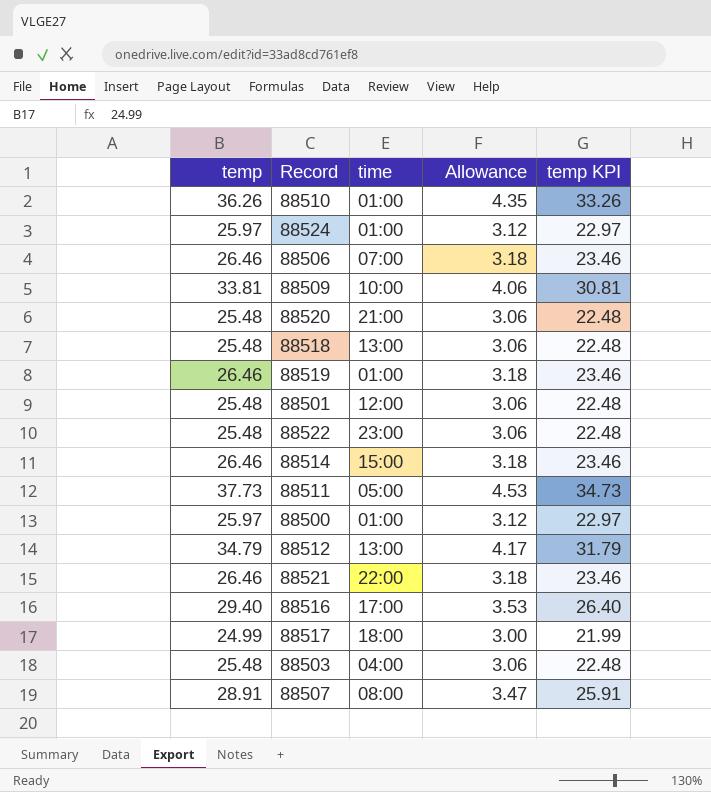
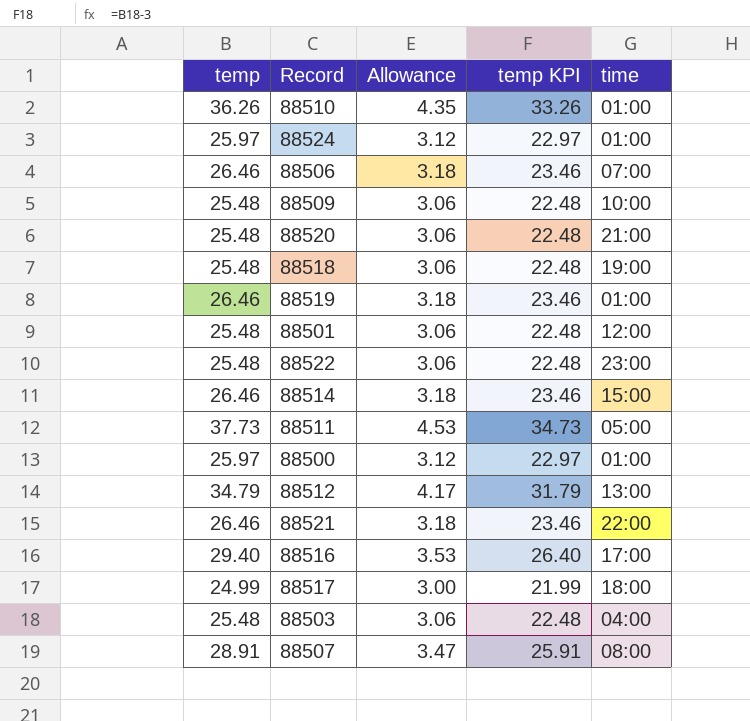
column time | position: 3 -> 5
88509 | temp: 33.81 -> 25.48
88509 | Allowance: 4.06 -> 3.06
88509 | temp KPI: 30.81 -> 22.48
88518 | time: 13:00 -> 19:00

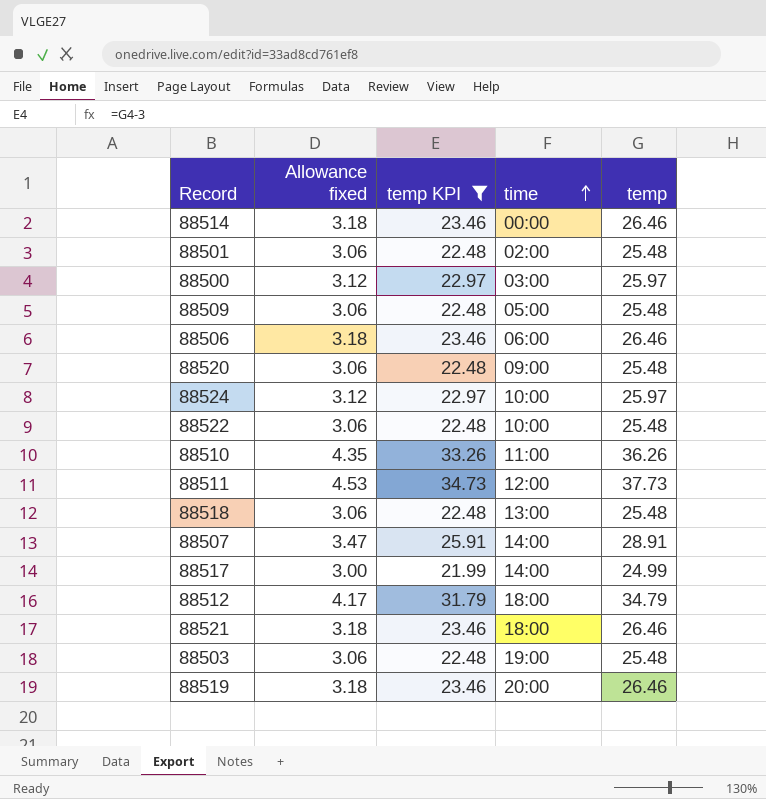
filter: none -> temp KPI != 26.40
row order: none -> time ascending
column name: Allowance -> Allowance fixed
column temp | position: 1 -> 5
88514 | time: 15:00 -> 00:00
88501 | time: 12:00 -> 02:00
88500 | time: 01:00 -> 03:00
88509 | time: 10:00 -> 05:00
88506 | time: 07:00 -> 06:00
88520 | time: 21:00 -> 09:00
88524 | time: 01:00 -> 10:00
88522 | time: 23:00 -> 10:00
88510 | time: 01:00 -> 11:00
88511 | time: 05:00 -> 12:00
88518 | time: 19:00 -> 13:00
88507 | time: 08:00 -> 14:00
88517 | time: 18:00 -> 14:00
88512 | time: 13:00 -> 18:00
88521 | time: 22:00 -> 18:00
88503 | time: 04:00 -> 19:00
88519 | time: 01:00 -> 20:00

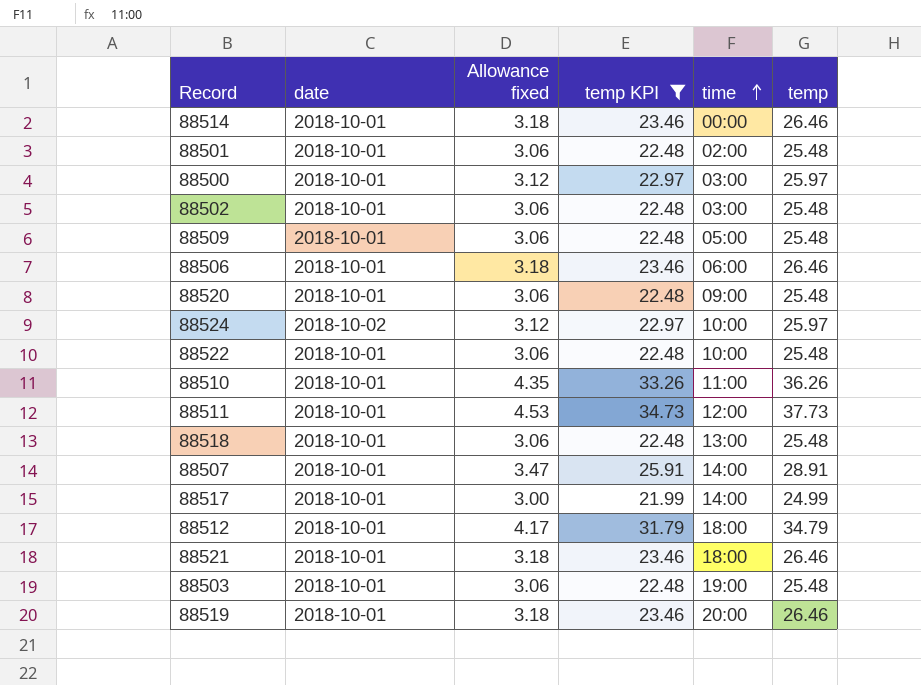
column date | position: none -> 2
row 88502: none -> 2018-10-01 | 3.06 | 22.48 | 03:00 | 25.48

